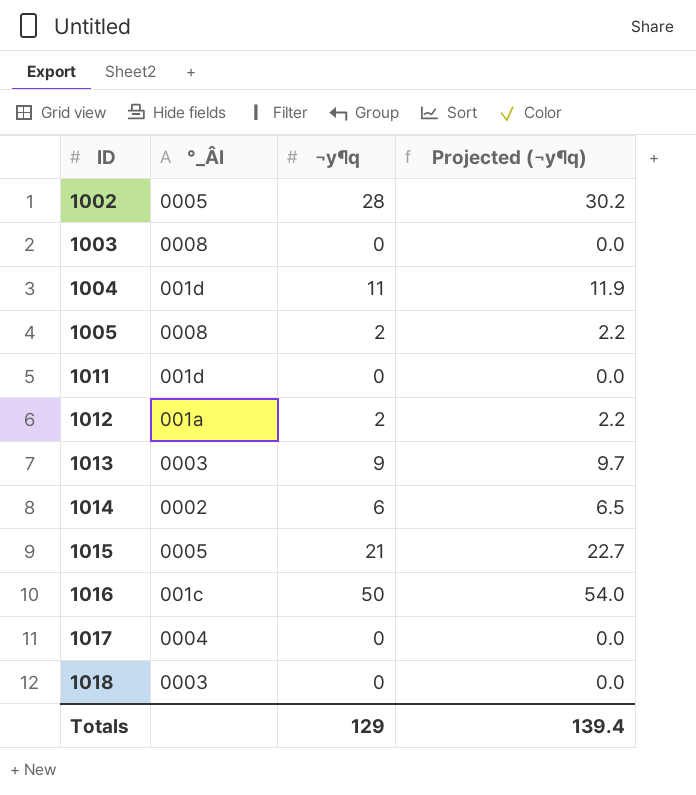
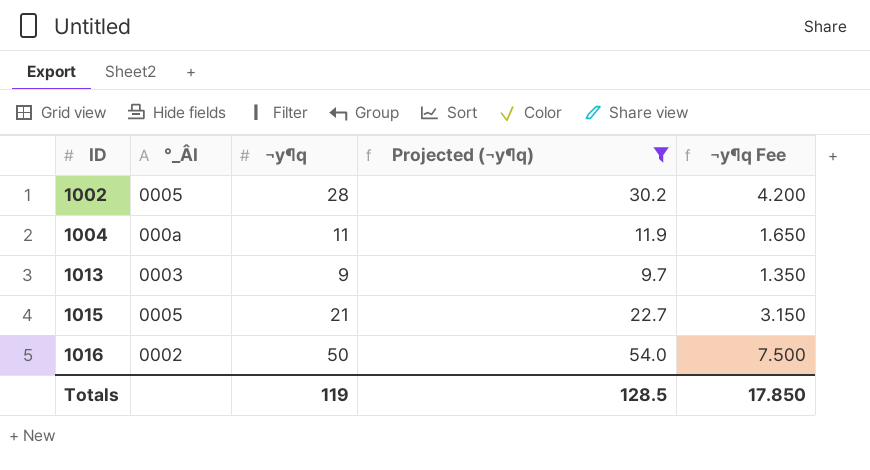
filter: none -> Projected (¬y¶q) >= 9.7
column ¬y¶q Fee | formula: none -> [¬y¶q] * 0.15
1004 | °_ÂI: 001d -> 000a
1016 | °_ÂI: 001c -> 0002
Totals | ¬y¶q: 129 -> 119
Totals | Projected (¬y¶q): 139.4 -> 128.5

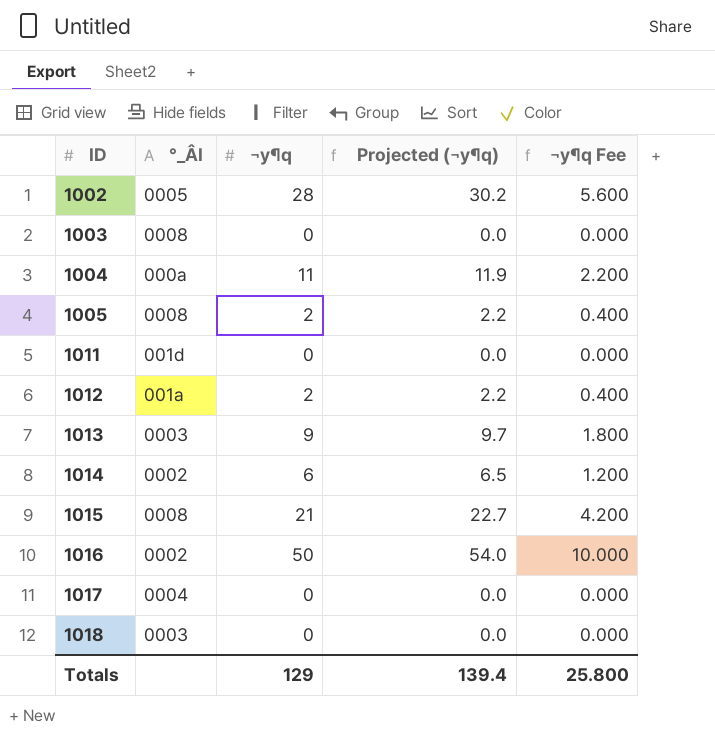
filter: Projected (¬y¶q) >= 9.7 -> none
column ¬y¶q Fee | formula: [¬y¶q] * 0.15 -> [¬y¶q] * 0.2
1015 | °_ÂI: 0005 -> 0008
Totals | ¬y¶q: 119 -> 129
Totals | Projected (¬y¶q): 128.5 -> 139.4
Totals | ¬y¶q Fee: 17.850 -> 25.800

